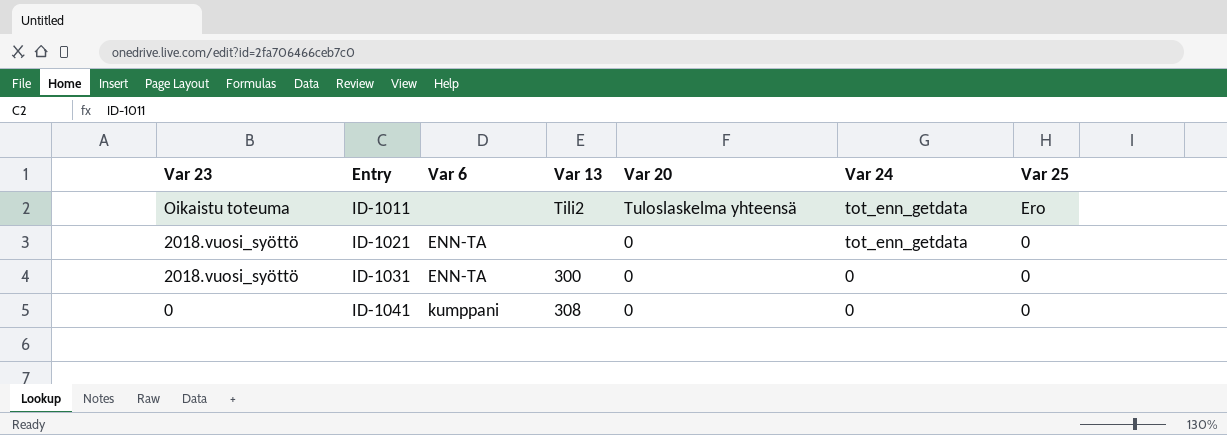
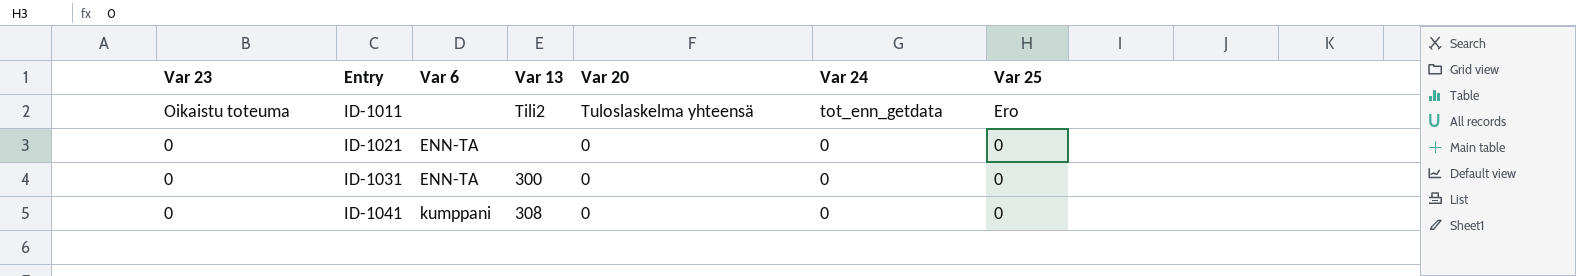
ID-1021 | Var 23: 2018.vuosi_syöttö -> 0
ID-1021 | Var 24: tot_enn_getdata -> 0
ID-1031 | Var 23: 2018.vuosi_syöttö -> 0

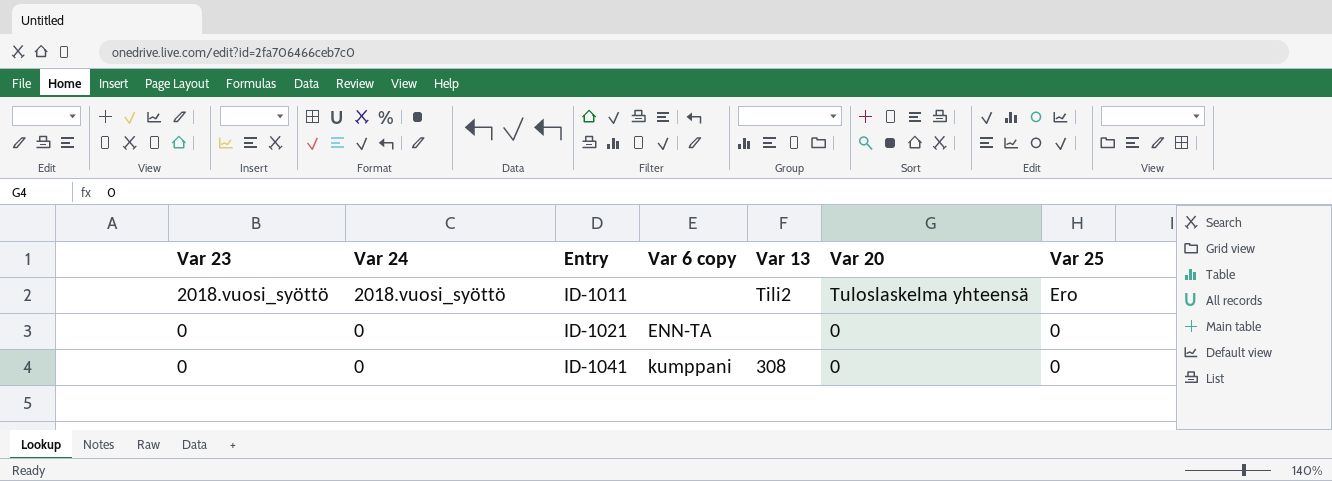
column Var 24 | position: 6 -> 2
column name: Var 6 -> Var 6 copy
row ID-1031: 0 | ENN-TA | 300 | 0 | 0 | 0 -> none
ID-1011 | Var 23: Oikaistu toteuma -> 2018.vuosi_syöttö
ID-1011 | Var 24: tot_enn_getdata -> 2018.vuosi_syöttö

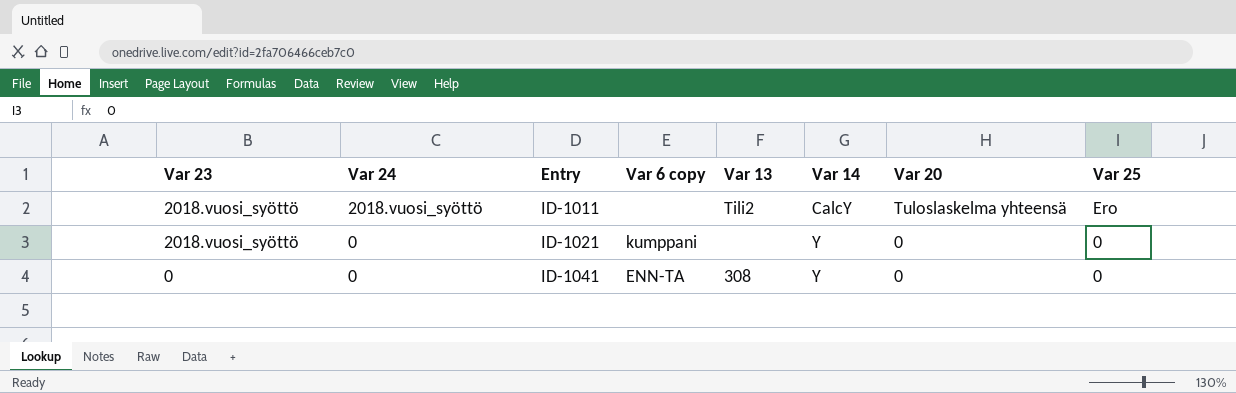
column Var 14 | position: none -> 6
ID-1021 | Var 23: 0 -> 2018.vuosi_syöttö
ID-1021 | Var 6 copy: ENN-TA -> kumppani
ID-1041 | Var 6 copy: kumppani -> ENN-TA

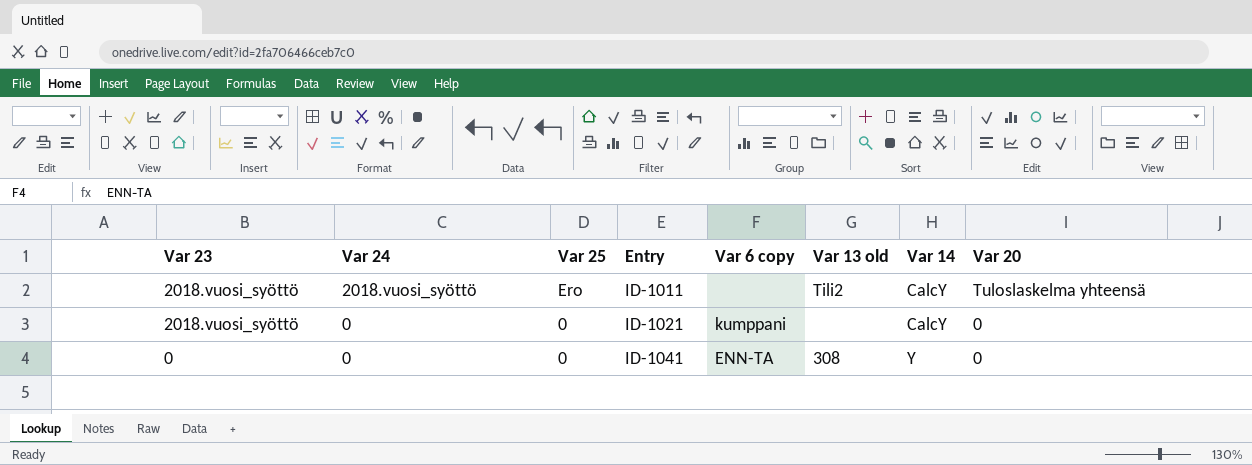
column Var 25 | position: 8 -> 3
column name: Var 13 -> Var 13 old
ID-1021 | Var 14: Y -> CalcY

